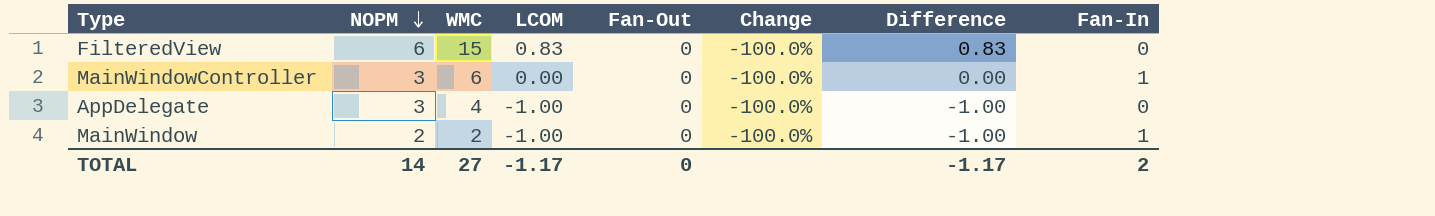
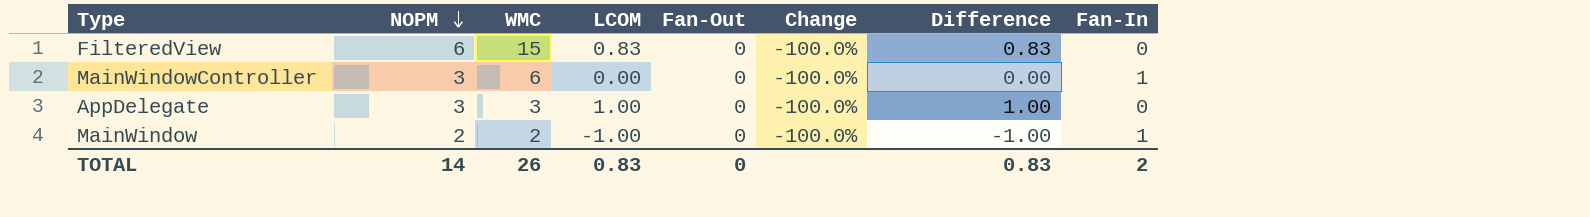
AppDelegate | WMC: 4 -> 3
AppDelegate | LCOM: -1.00 -> 1.00
AppDelegate | Difference: -1.00 -> 1.00
TOTAL | WMC: 27 -> 26
TOTAL | LCOM: -1.17 -> 0.83
TOTAL | Difference: -1.17 -> 0.83

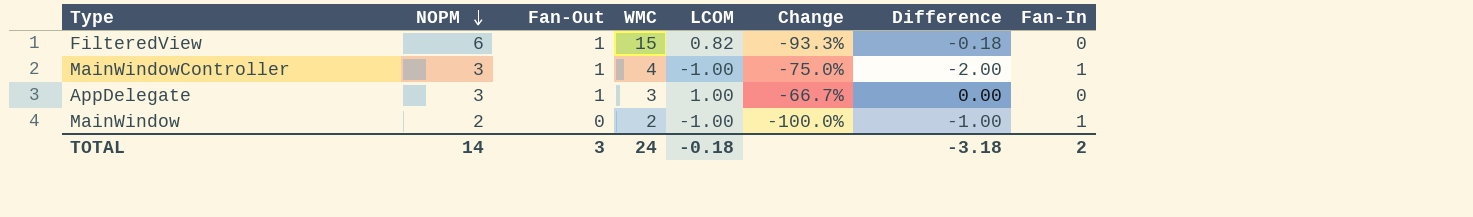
column Fan-Out | position: 5 -> 3
FilteredView | Fan-Out: 0 -> 1
FilteredView | LCOM: 0.83 -> 0.82
FilteredView | Change: -100.0% -> -93.3%
FilteredView | Difference: 0.83 -> -0.18
MainWindowController | Fan-Out: 0 -> 1
MainWindowController | WMC: 6 -> 4
MainWindowController | LCOM: 0.00 -> -1.00
MainWindowController | Change: -100.0% -> -75.0%
MainWindowController | Difference: 0.00 -> -2.00
AppDelegate | Fan-Out: 0 -> 1
AppDelegate | Change: -100.0% -> -66.7%
AppDelegate | Difference: 1.00 -> 0.00
TOTAL | Fan-Out: 0 -> 3
TOTAL | WMC: 26 -> 24
TOTAL | LCOM: 0.83 -> -0.18
TOTAL | Difference: 0.83 -> -3.18

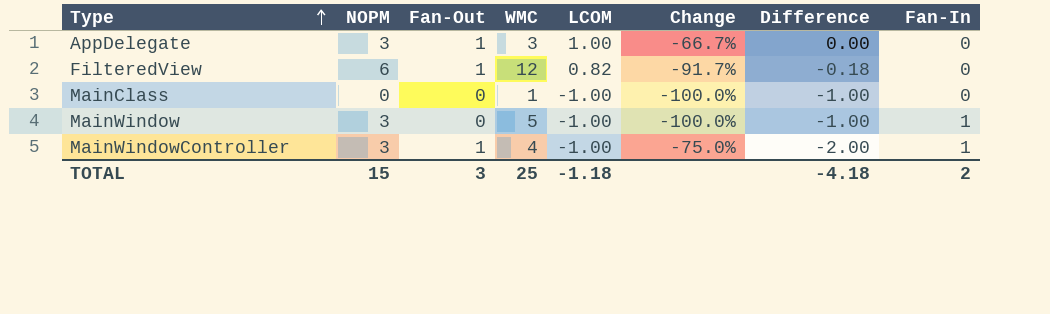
row order: NOPM descending -> Type ascending
FilteredView | WMC: 15 -> 12
FilteredView | Change: -93.3% -> -91.7%
row MainClass: none -> 0 | 0 | 1 | -1.00 | -100.0% | -1.00 | 0
MainWindow | NOPM: 2 -> 3
MainWindow | WMC: 2 -> 5
TOTAL | NOPM: 14 -> 15
TOTAL | WMC: 24 -> 25
TOTAL | LCOM: -0.18 -> -1.18
TOTAL | Difference: -3.18 -> -4.18

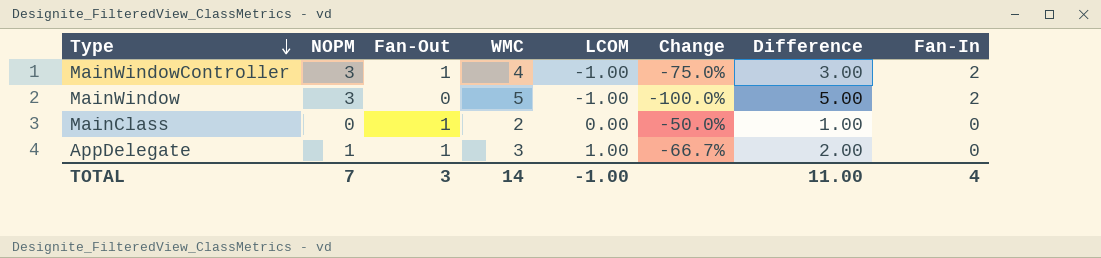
row order: Type ascending -> Type descending
column Difference | formula: [LCOM] - [Fan-Out] -> [WMC] - [Fan-Out]
row FilteredView: 6 | 1 | 12 | 0.82 | -91.7% | -0.18 | 0 -> none
MainWindowController | Fan-In: 1 -> 2
MainWindow | Fan-In: 1 -> 2
MainClass | Fan-Out: 0 -> 1
MainClass | WMC: 1 -> 2
MainClass | LCOM: -1.00 -> 0.00
MainClass | Change: -100.0% -> -50.0%
AppDelegate | NOPM: 3 -> 1
TOTAL | NOPM: 15 -> 7
TOTAL | WMC: 25 -> 14
TOTAL | LCOM: -1.18 -> -1.00
TOTAL | Difference: -4.18 -> 11.00
TOTAL | Fan-In: 2 -> 4

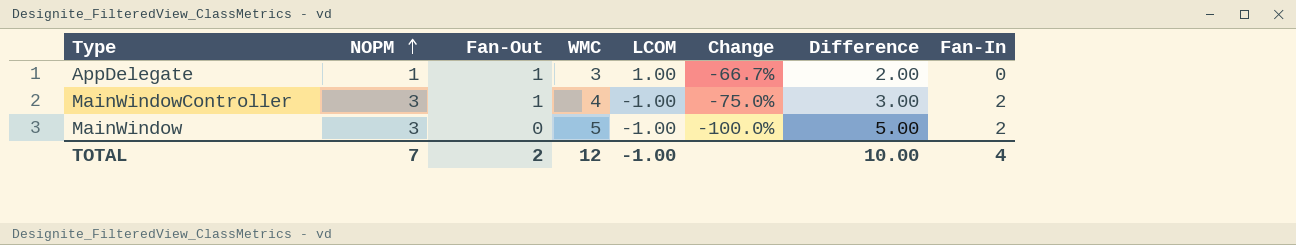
row order: Type descending -> NOPM ascending
row MainClass: 0 | 1 | 2 | 0.00 | -50.0% | 1.00 | 0 -> none
TOTAL | Fan-Out: 3 -> 2
TOTAL | WMC: 14 -> 12
TOTAL | Difference: 11.00 -> 10.00

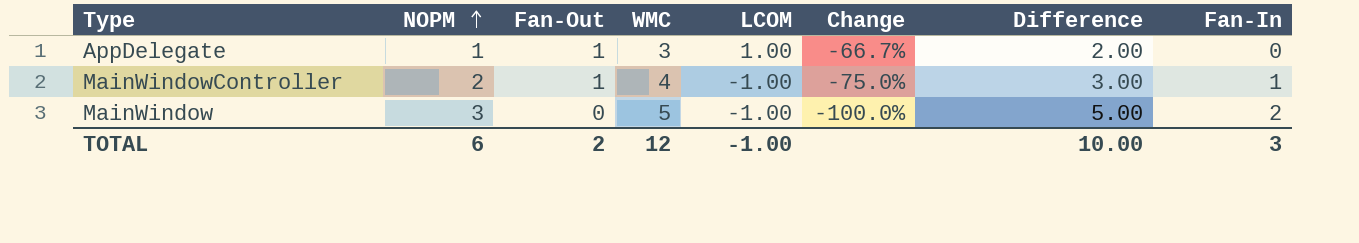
MainWindowController | NOPM: 3 -> 2
MainWindowController | Fan-In: 2 -> 1
TOTAL | NOPM: 7 -> 6
TOTAL | Fan-In: 4 -> 3

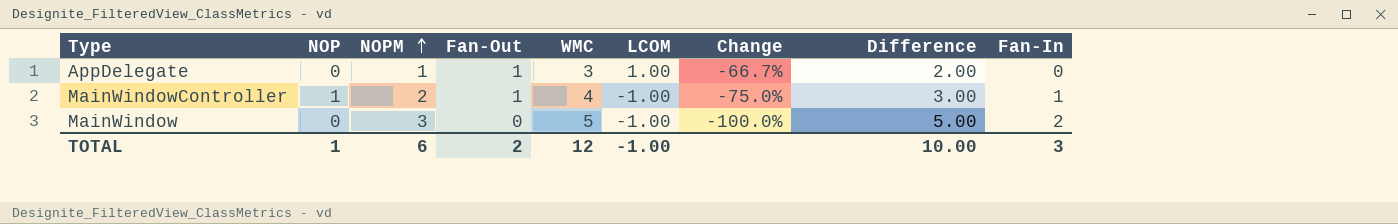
column NOP | position: none -> 2

